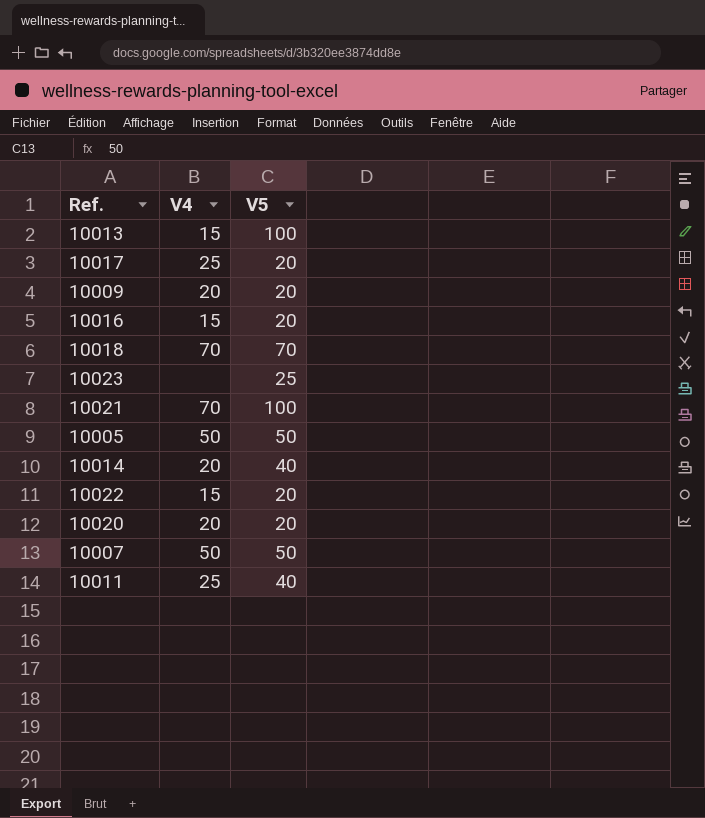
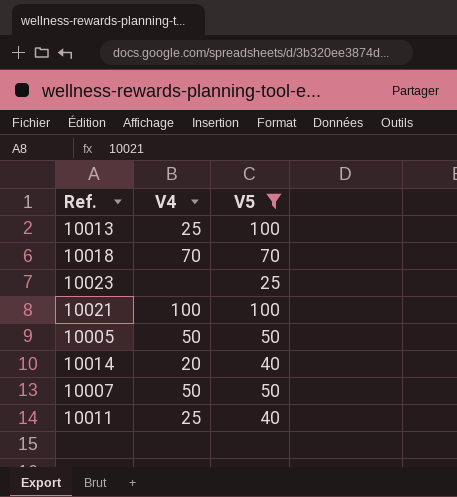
filter: none -> V5 != 20
10013 | V4: 15 -> 25
10021 | V4: 70 -> 100

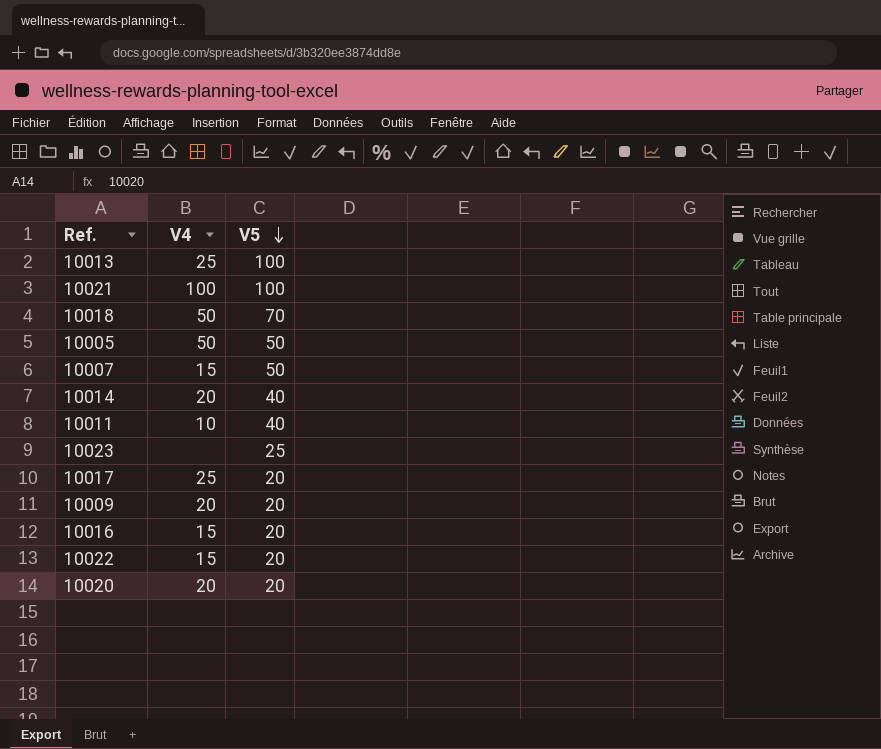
filter: V5 != 20 -> none
row order: none -> V5 descending
10018 | V4: 70 -> 50
10007 | V4: 50 -> 15
10011 | V4: 25 -> 10

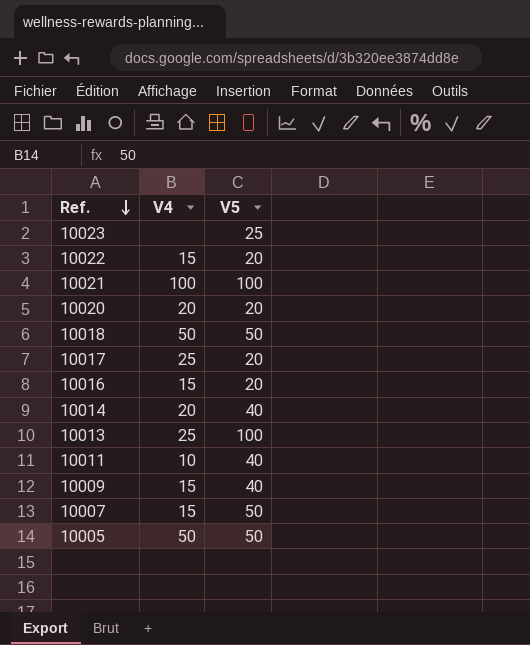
row order: V5 descending -> Ref. descending
10018 | V5: 70 -> 50
10009 | V4: 20 -> 15
10009 | V5: 20 -> 40

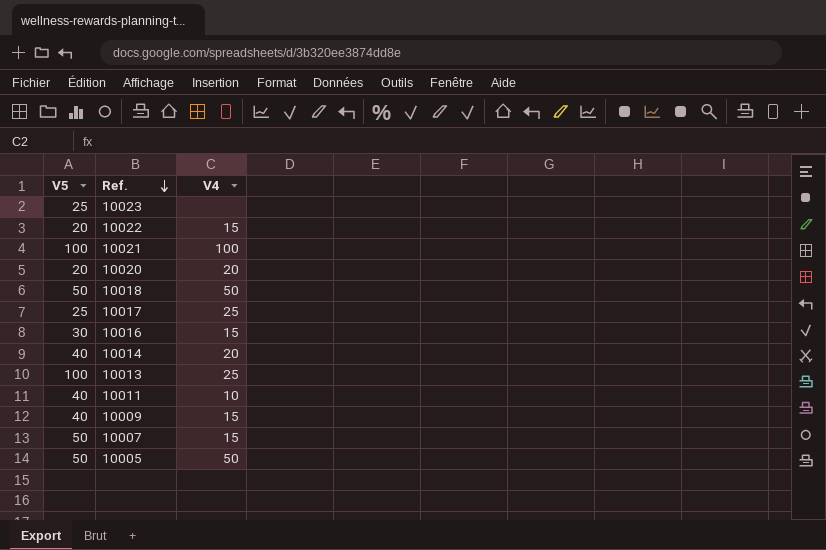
column V5 | position: 3 -> 1
10017 | V5: 20 -> 25
10016 | V5: 20 -> 30

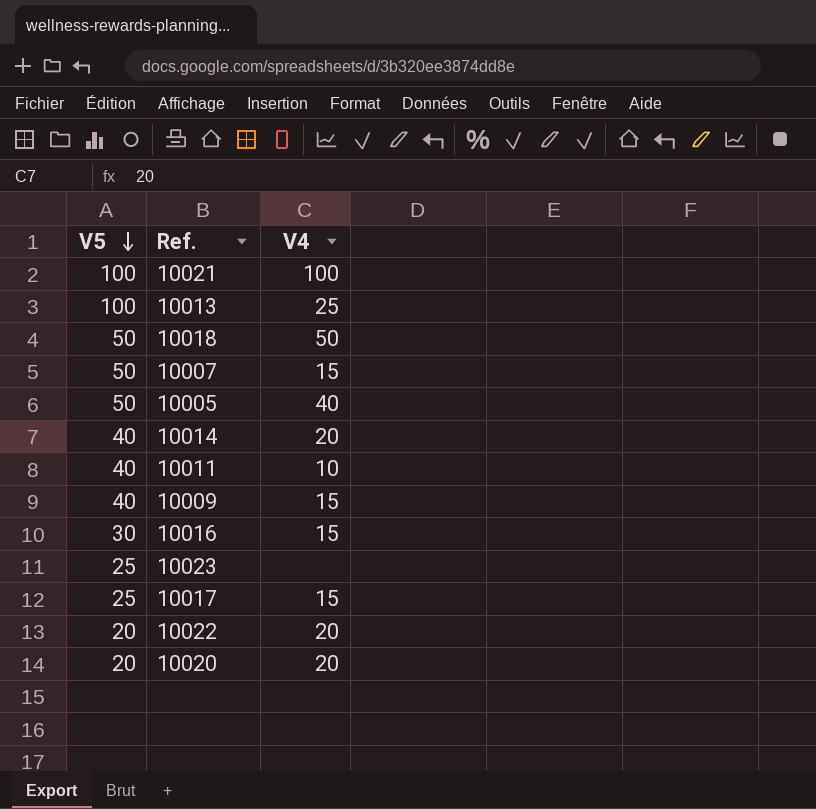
row order: Ref. descending -> V5 descending
10005 | V4: 50 -> 40
10017 | V4: 25 -> 15
10022 | V4: 15 -> 20

